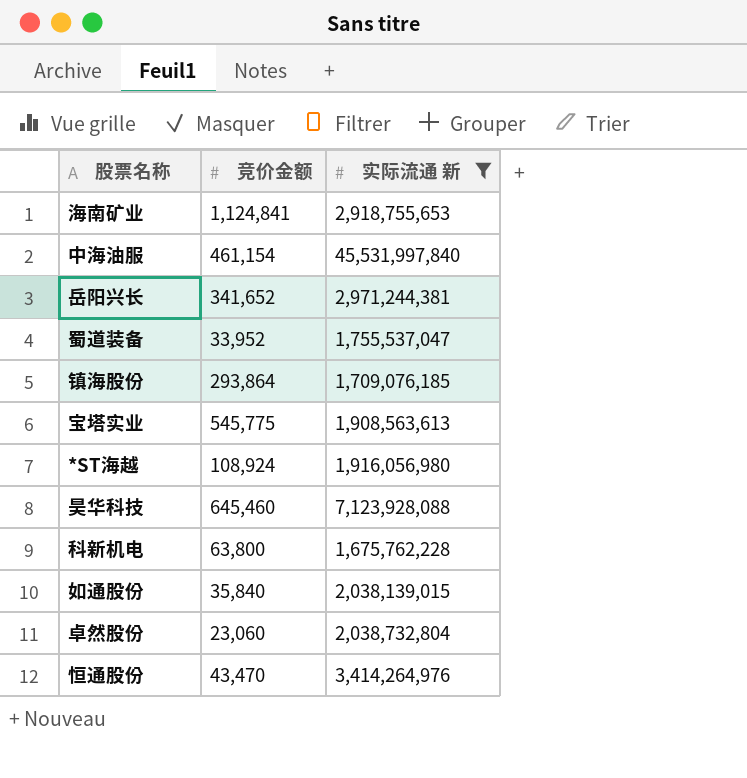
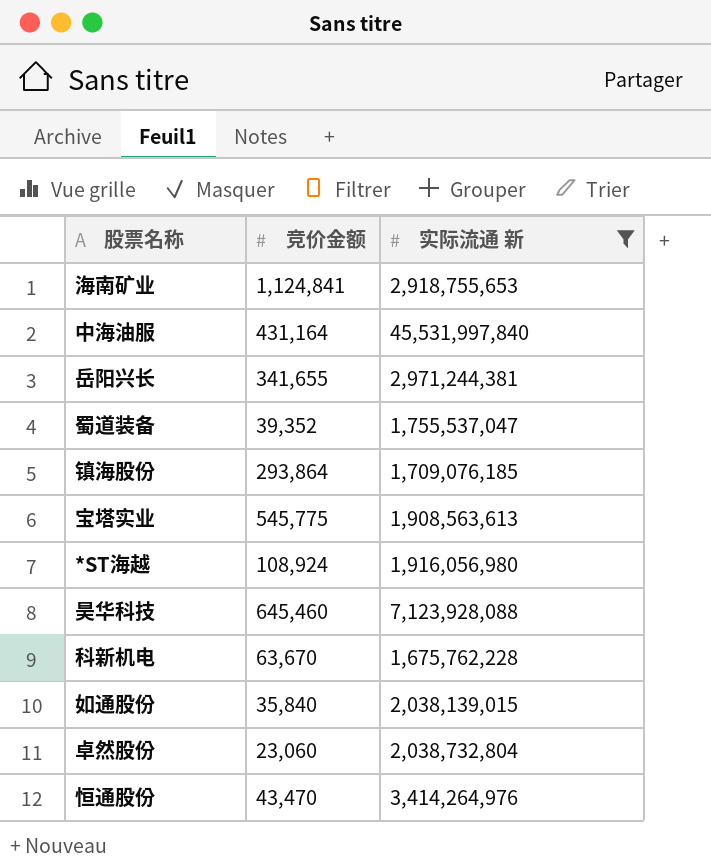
中海油服 | 竞价金额: 461,154 -> 431,164
岳阳兴长 | 竞价金额: 341,652 -> 341,655
蜀道装备 | 竞价金额: 33,952 -> 39,352
科新机电 | 竞价金额: 63,800 -> 63,670

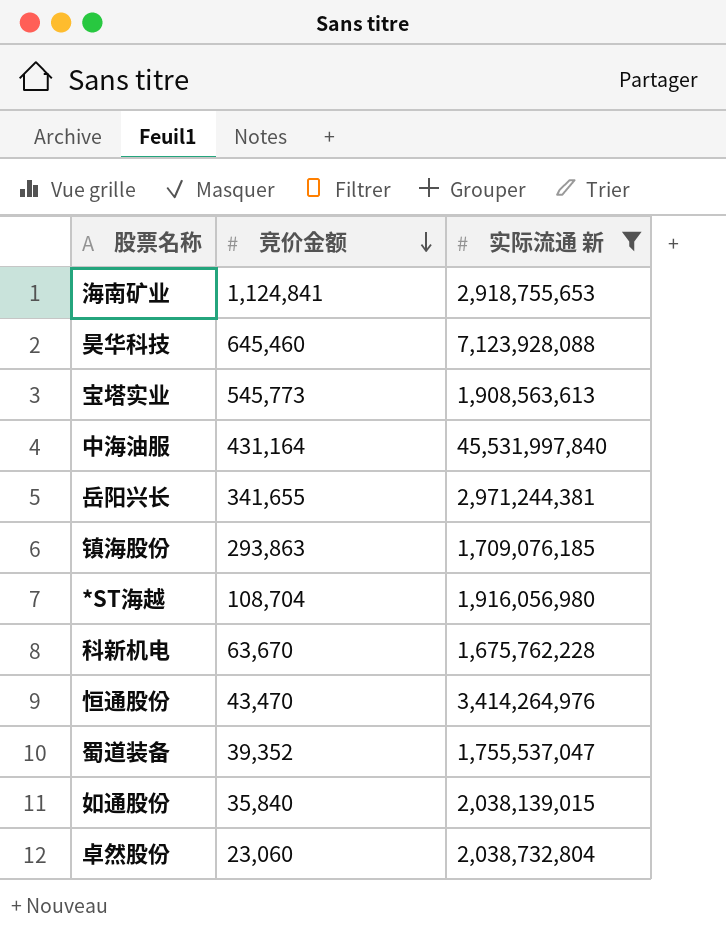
row order: none -> 竞价金额 descending
宝塔实业 | 竞价金额: 545,775 -> 545,773
镇海股份 | 竞价金额: 293,864 -> 293,863
*ST海越 | 竞价金额: 108,924 -> 108,704

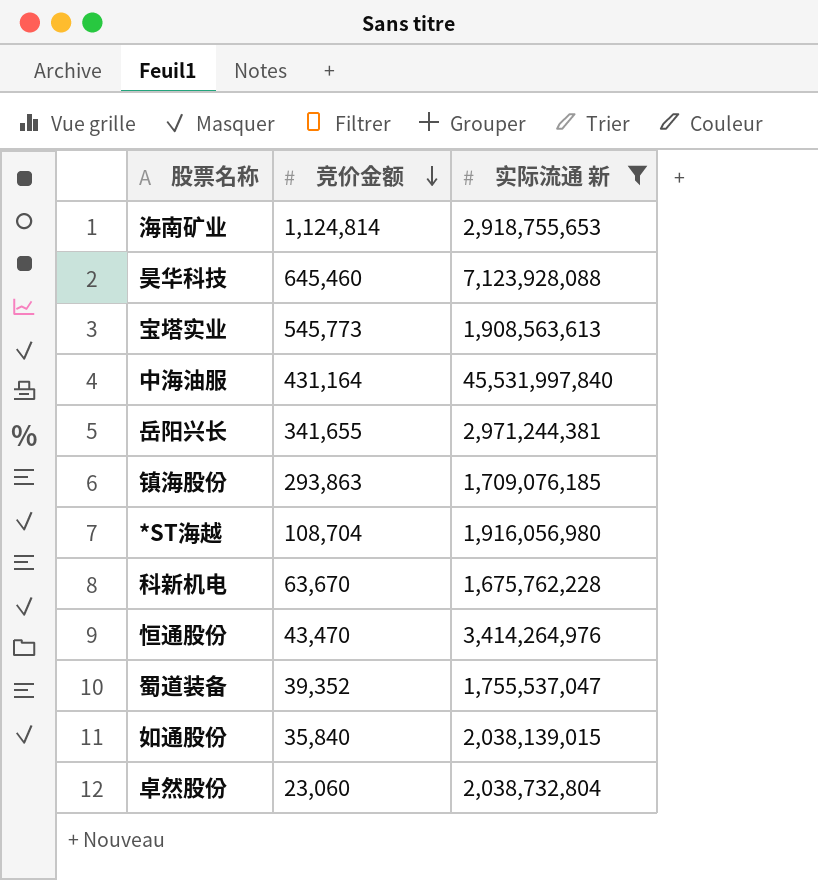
海南矿业 | 竞价金额: 1,124,841 -> 1,124,814

